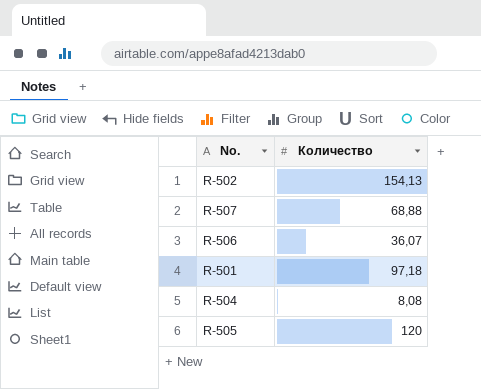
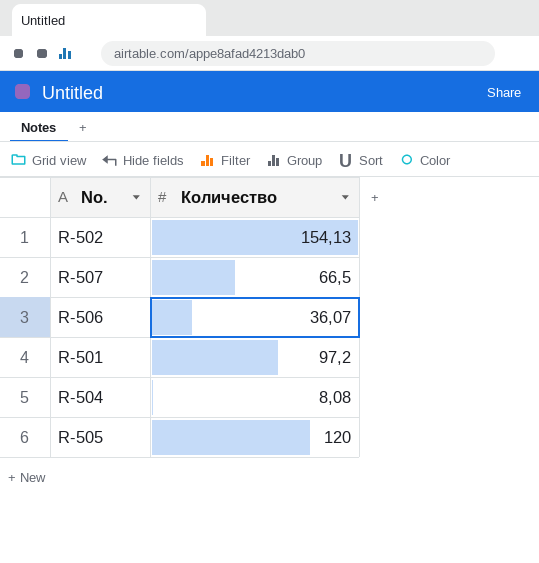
R-507 | Количество: 68,88 -> 66,5
R-501 | Количество: 97,18 -> 97,2

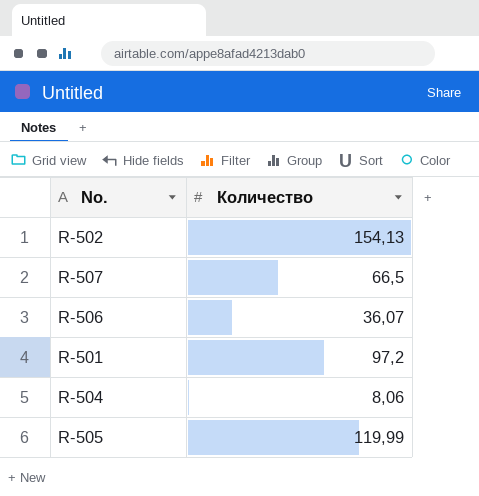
R-504 | Количество: 8,08 -> 8,06
R-505 | Количество: 120 -> 119,99

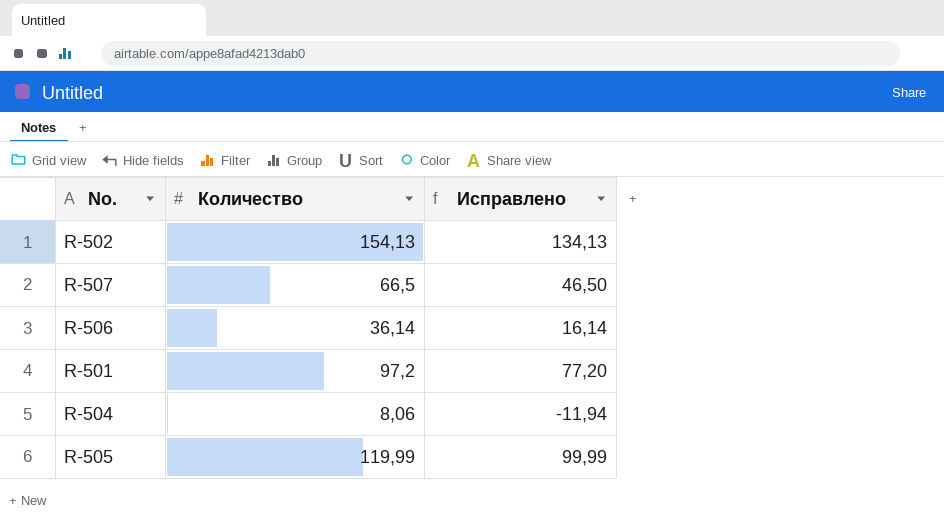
column Исправлено | formula: none -> [Количество] - 20
R-506 | Количество: 36,07 -> 36,14

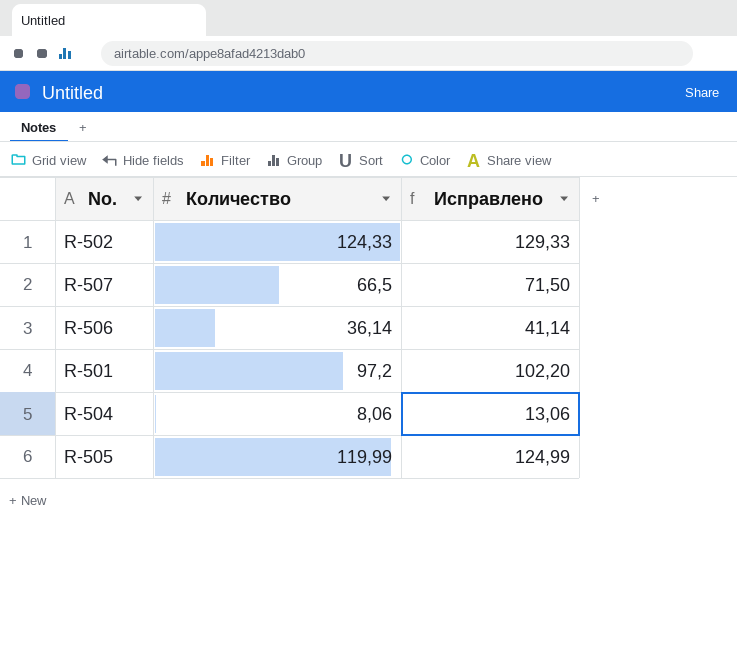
column Исправлено | formula: [Количество] - 20 -> [Количество] + 5
R-502 | Количество: 154,13 -> 124,33

